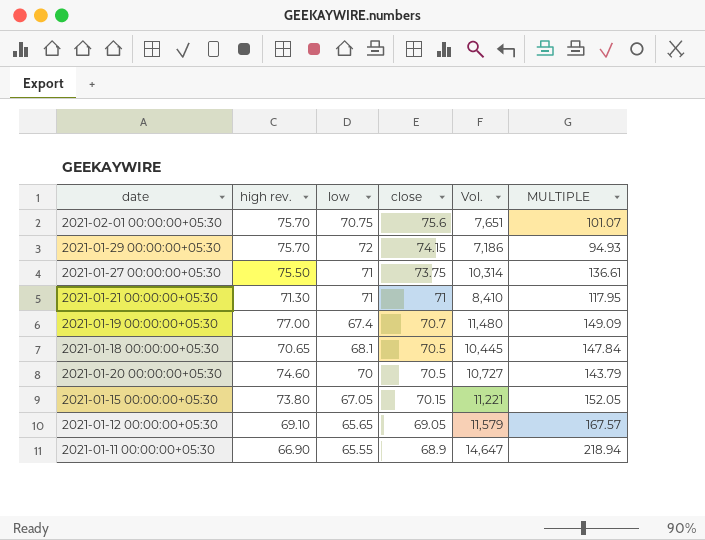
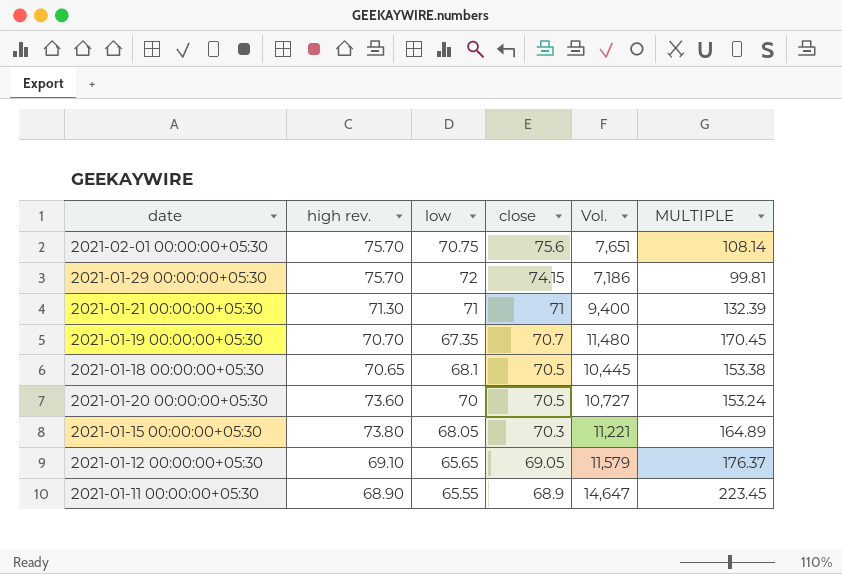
column MULTIPLE | formula: [Vol.] / [high rev.] -> [Vol.] / [low]
row 2021-01-27 00:00:00+05:30: 75.50 | 71 | 73.75 | 10,314 | 136.61 -> none
2021-01-21 00:00:00+05:30 | Vol.: 8,410 -> 9,400
2021-01-19 00:00:00+05:30 | high rev.: 77.00 -> 70.70
2021-01-19 00:00:00+05:30 | low: 67.4 -> 67.35
2021-01-20 00:00:00+05:30 | high rev.: 74.60 -> 73.60
2021-01-15 00:00:00+05:30 | low: 67.05 -> 68.05
2021-01-15 00:00:00+05:30 | close: 70.15 -> 70.3
2021-01-11 00:00:00+05:30 | high rev.: 66.90 -> 68.90

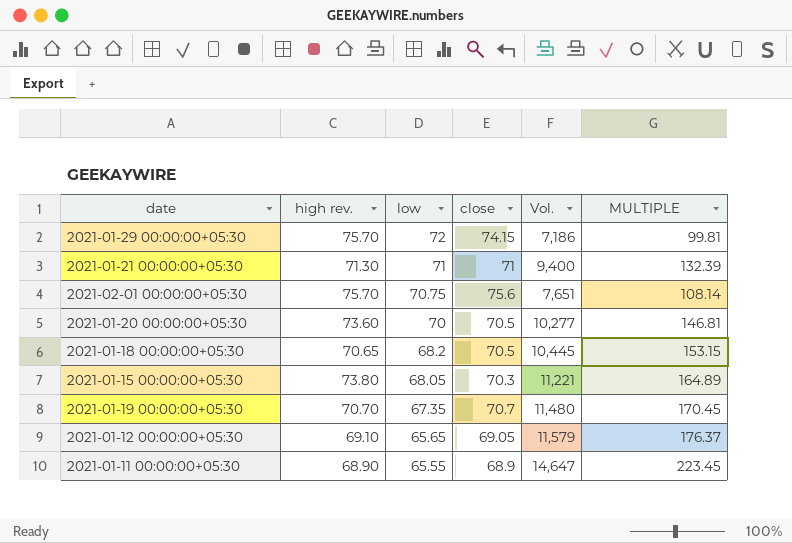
row order: close descending -> low descending
2021-01-20 00:00:00+05:30 | Vol.: 10,727 -> 10,277
2021-01-20 00:00:00+05:30 | MULTIPLE: 153.24 -> 146.81
2021-01-18 00:00:00+05:30 | low: 68.1 -> 68.2
2021-01-18 00:00:00+05:30 | MULTIPLE: 153.38 -> 153.15

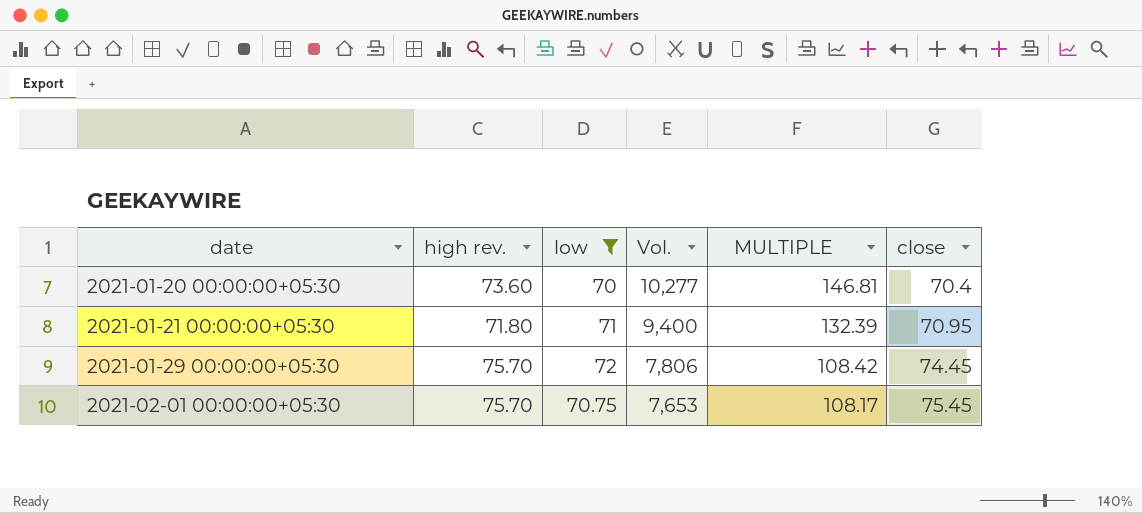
filter: none -> low >= 70
row order: low descending -> date ascending
column close | position: 4 -> 6
2021-01-20 00:00:00+05:30 | close: 70.5 -> 70.4
2021-01-21 00:00:00+05:30 | high rev.: 71.30 -> 71.80
2021-01-21 00:00:00+05:30 | close: 71 -> 70.95
2021-01-29 00:00:00+05:30 | Vol.: 7,186 -> 7,806
2021-01-29 00:00:00+05:30 | MULTIPLE: 99.81 -> 108.42
2021-01-29 00:00:00+05:30 | close: 74.15 -> 74.45
2021-02-01 00:00:00+05:30 | Vol.: 7,651 -> 7,653
2021-02-01 00:00:00+05:30 | MULTIPLE: 108.14 -> 108.17
2021-02-01 00:00:00+05:30 | close: 75.6 -> 75.45

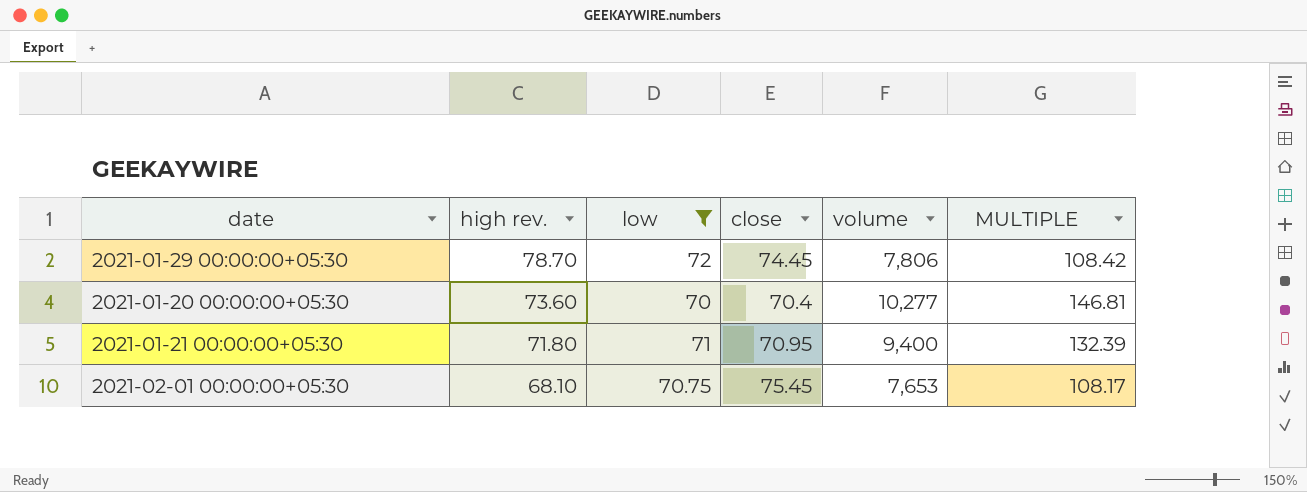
row order: date ascending -> high rev. descending
column close | position: 6 -> 4
column name: Vol. -> volume
2021-01-29 00:00:00+05:30 | high rev.: 75.70 -> 78.70
2021-02-01 00:00:00+05:30 | high rev.: 75.70 -> 68.10

